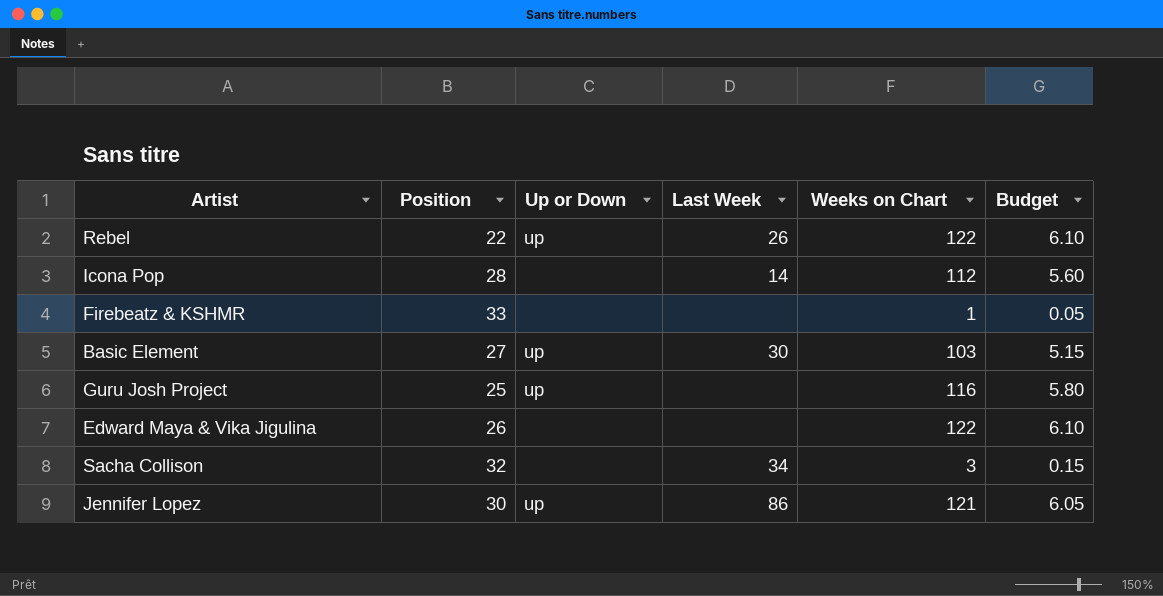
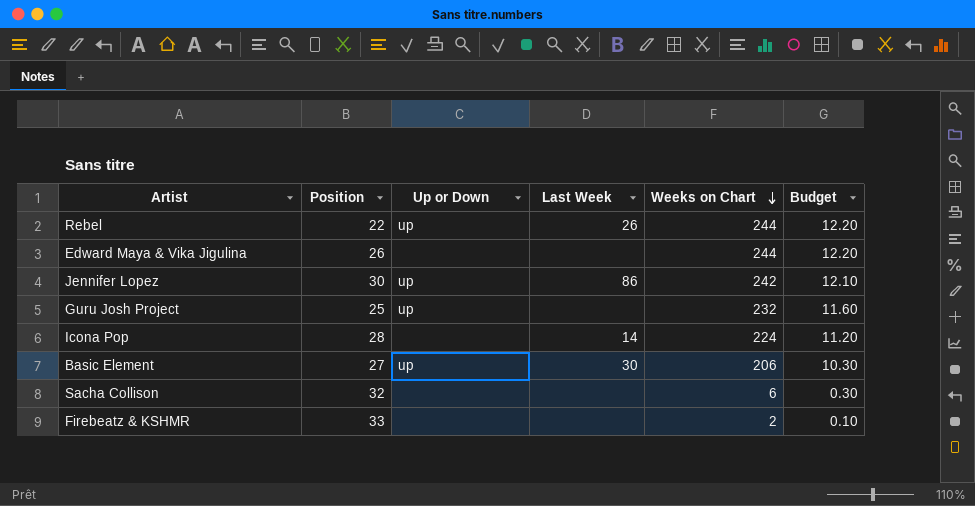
row order: none -> Weeks on Chart descending
Rebel | Weeks on Chart: 122 -> 244
Rebel | Budget: 6.10 -> 12.20
Edward Maya & Vika Jigulina | Weeks on Chart: 122 -> 244
Edward Maya & Vika Jigulina | Budget: 6.10 -> 12.20
Jennifer Lopez | Weeks on Chart: 121 -> 242
Jennifer Lopez | Budget: 6.05 -> 12.10
Guru Josh Project | Weeks on Chart: 116 -> 232
Guru Josh Project | Budget: 5.80 -> 11.60
Icona Pop | Weeks on Chart: 112 -> 224
Icona Pop | Budget: 5.60 -> 11.20
Basic Element | Weeks on Chart: 103 -> 206
Basic Element | Budget: 5.15 -> 10.30
Sacha Collison | Last Week: 34 -> none
Sacha Collison | Weeks on Chart: 3 -> 6
Sacha Collison | Budget: 0.15 -> 0.30
Firebeatz & KSHMR | Weeks on Chart: 1 -> 2
Firebeatz & KSHMR | Budget: 0.05 -> 0.10

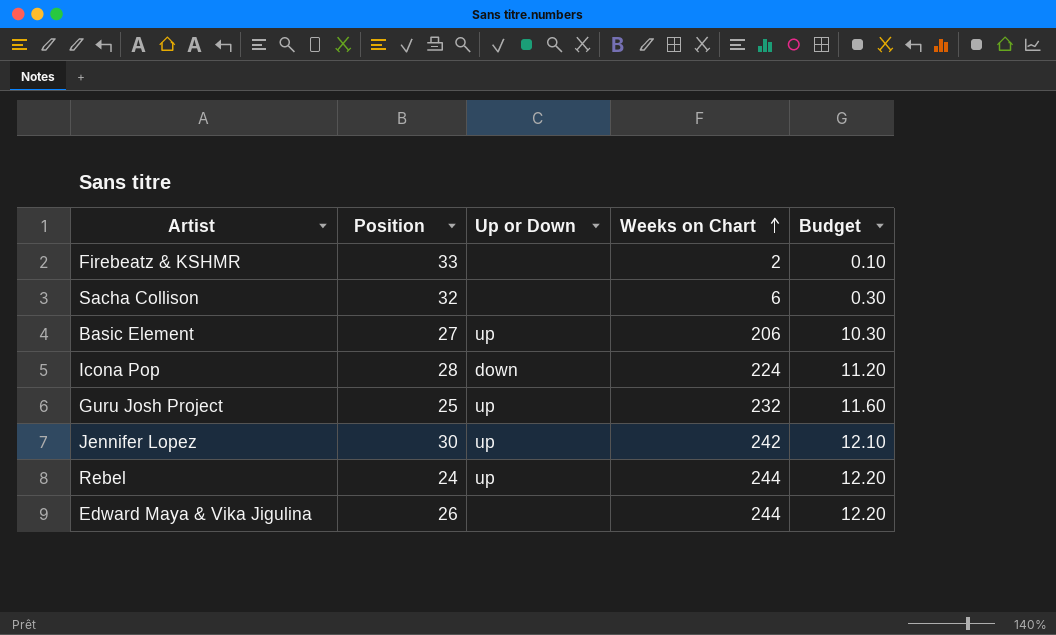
row order: Weeks on Chart descending -> Weeks on Chart ascending
column Last Week | position: 4 -> none
Icona Pop | Up or Down: none -> down
Rebel | Position: 22 -> 24

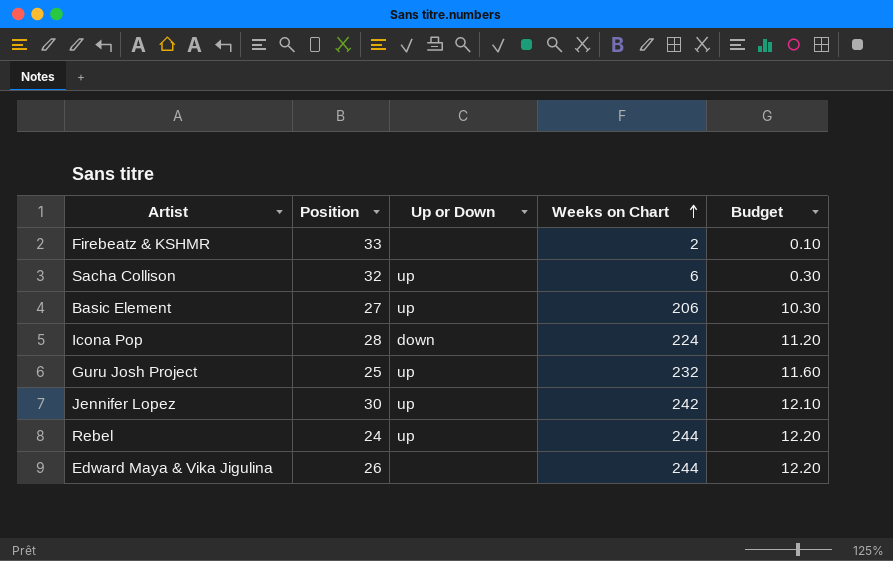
Sacha Collison | Up or Down: none -> up

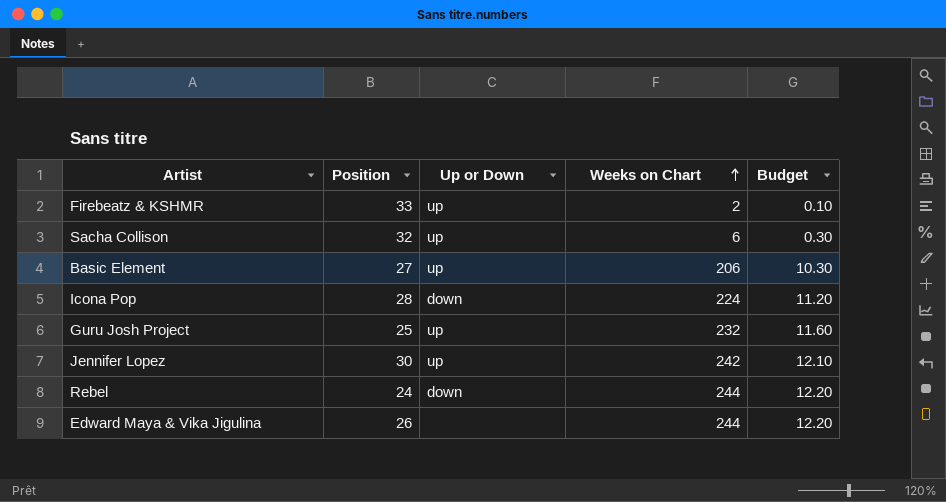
Firebeatz & KSHMR | Up or Down: none -> up
Rebel | Up or Down: up -> down

